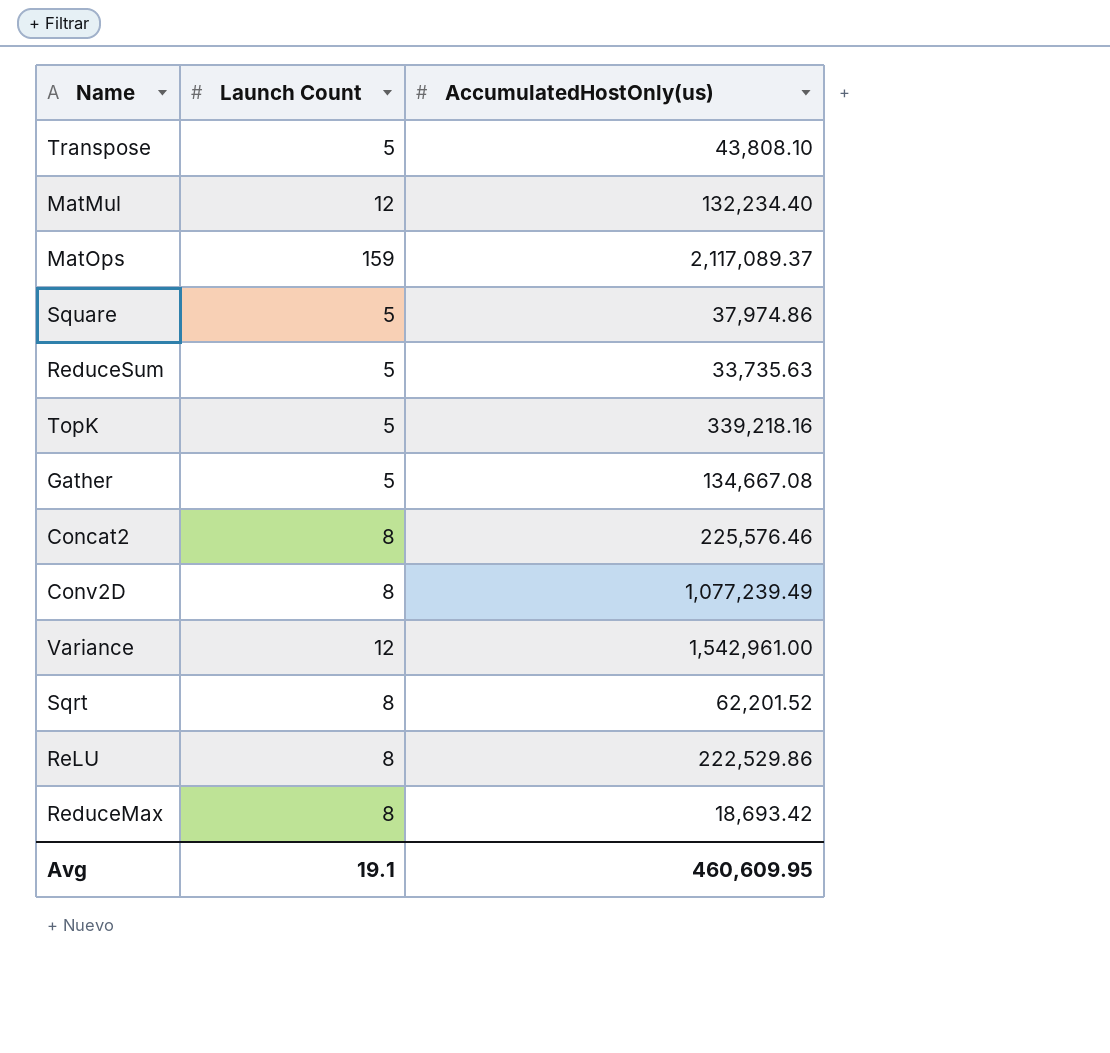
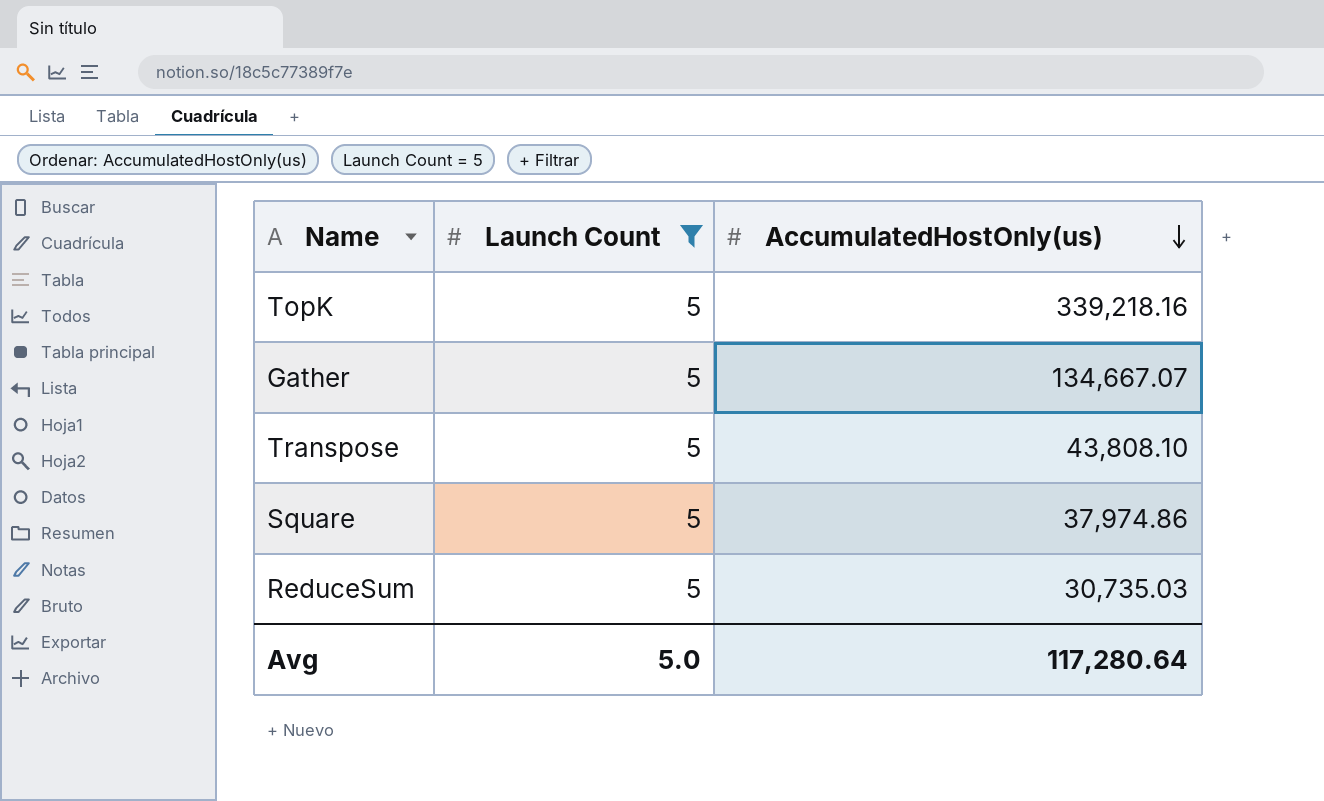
filter: none -> Launch Count = 5
row order: none -> AccumulatedHostOnly(us) descending
Gather | AccumulatedHostOnly(us): 134,667.08 -> 134,667.07
ReduceSum | AccumulatedHostOnly(us): 33,735.63 -> 30,735.03
Avg | Launch Count: 19.1 -> 5.0
Avg | AccumulatedHostOnly(us): 460,609.95 -> 117,280.64

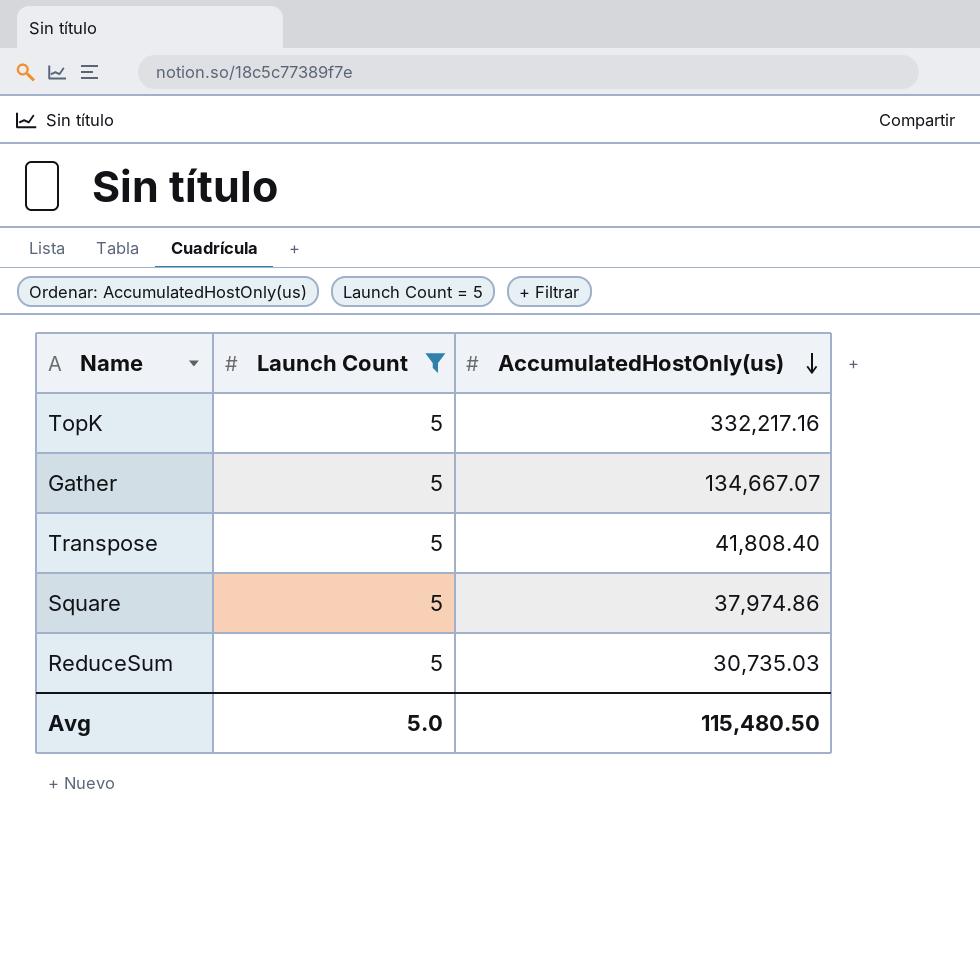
TopK | AccumulatedHostOnly(us): 339,218.16 -> 332,217.16
Transpose | AccumulatedHostOnly(us): 43,808.10 -> 41,808.40
Avg | AccumulatedHostOnly(us): 117,280.64 -> 115,480.50

